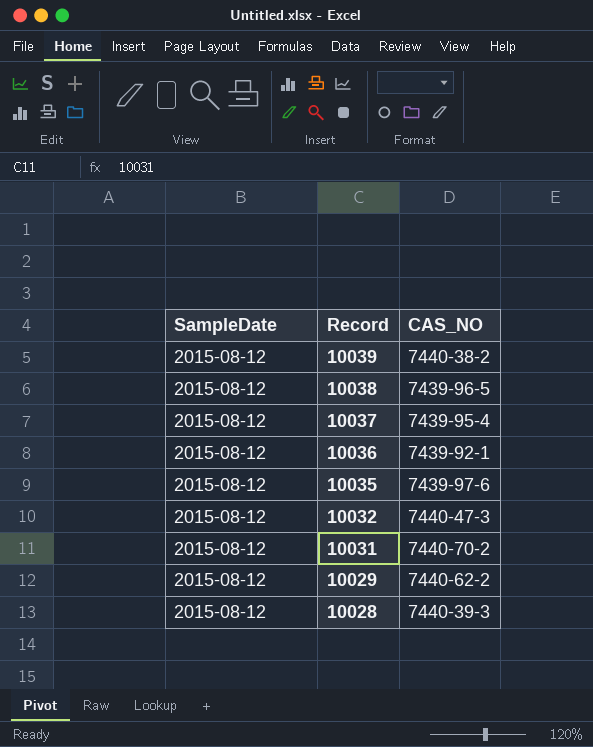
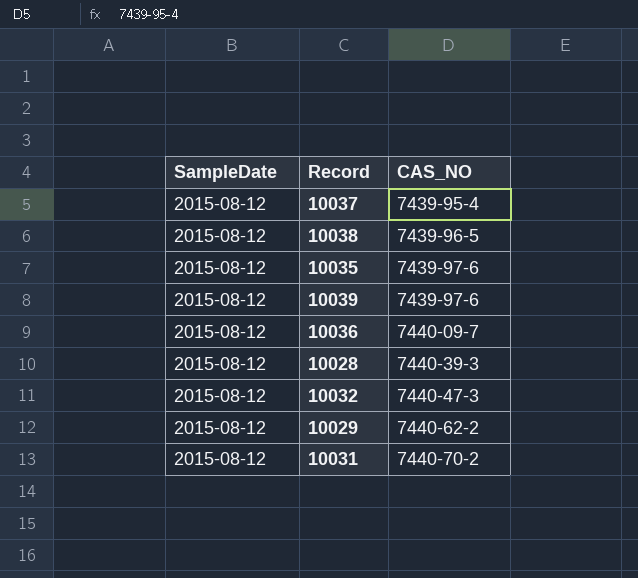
row order: Record descending -> CAS_NO ascending
10039 | CAS_NO: 7440-38-2 -> 7439-97-6
10036 | CAS_NO: 7439-92-1 -> 7440-09-7

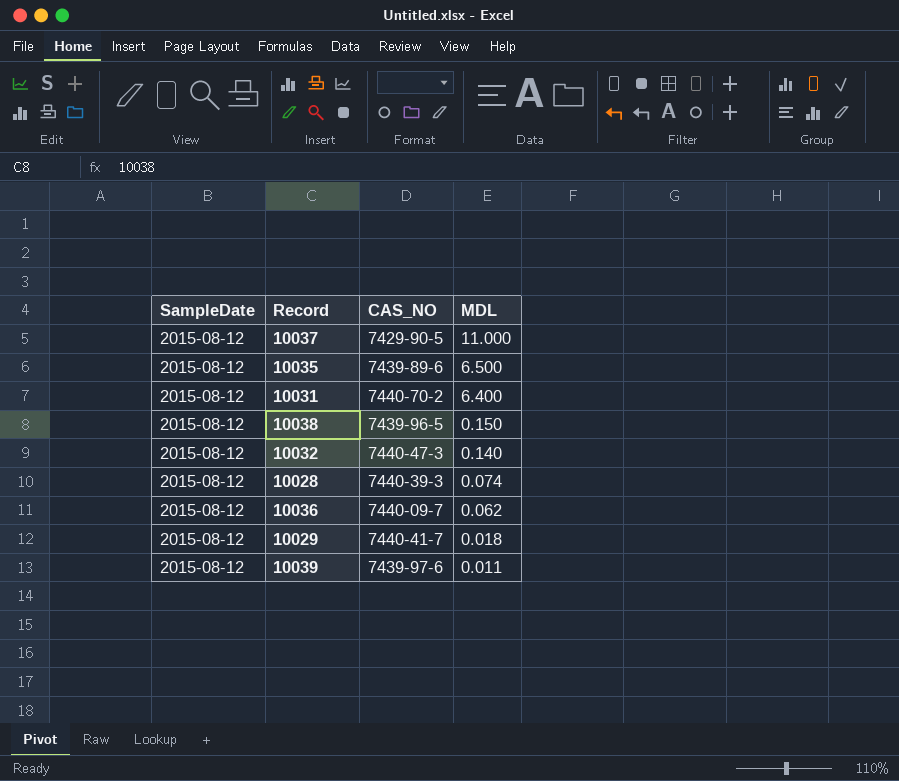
row order: CAS_NO ascending -> MDL descending
column MDL | position: none -> 4
10037 | CAS_NO: 7439-95-4 -> 7429-90-5
10035 | CAS_NO: 7439-97-6 -> 7439-89-6
10029 | CAS_NO: 7440-62-2 -> 7440-41-7

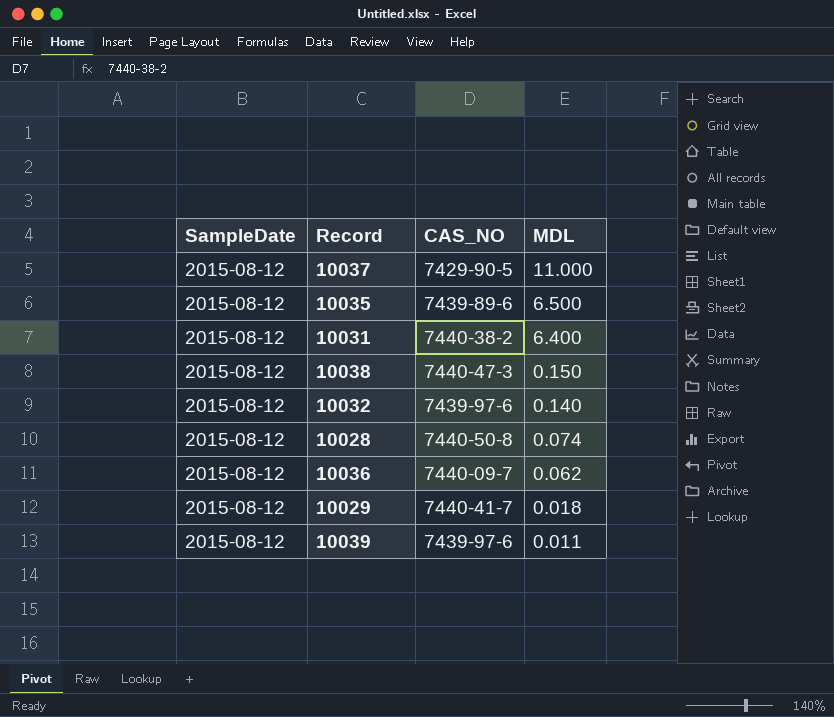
10031 | CAS_NO: 7440-70-2 -> 7440-38-2
10038 | CAS_NO: 7439-96-5 -> 7440-47-3
10032 | CAS_NO: 7440-47-3 -> 7439-97-6
10028 | CAS_NO: 7440-39-3 -> 7440-50-8

